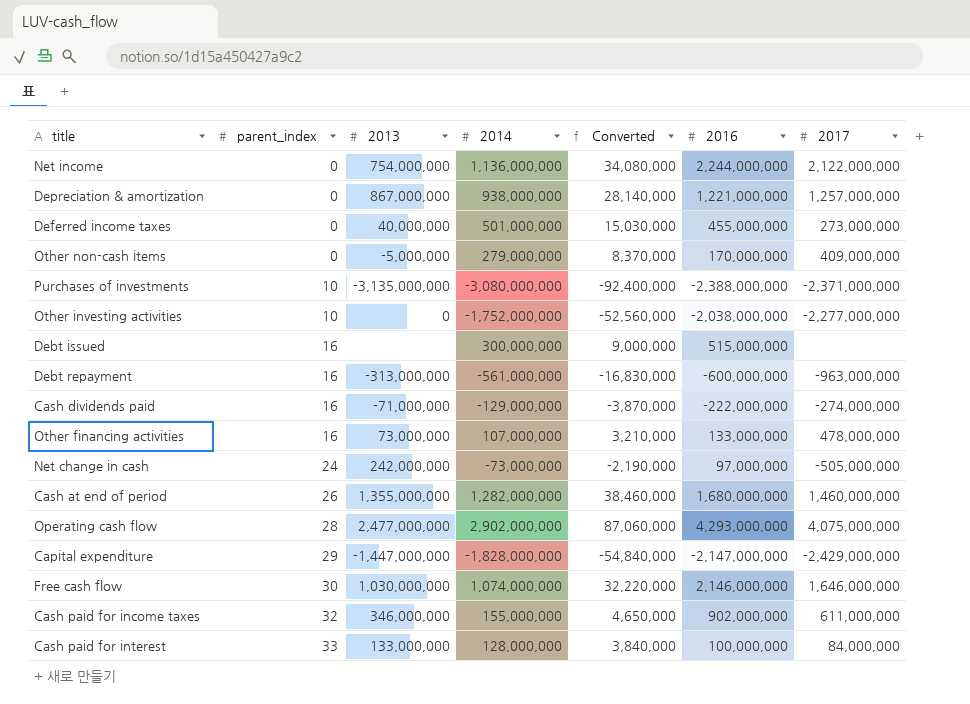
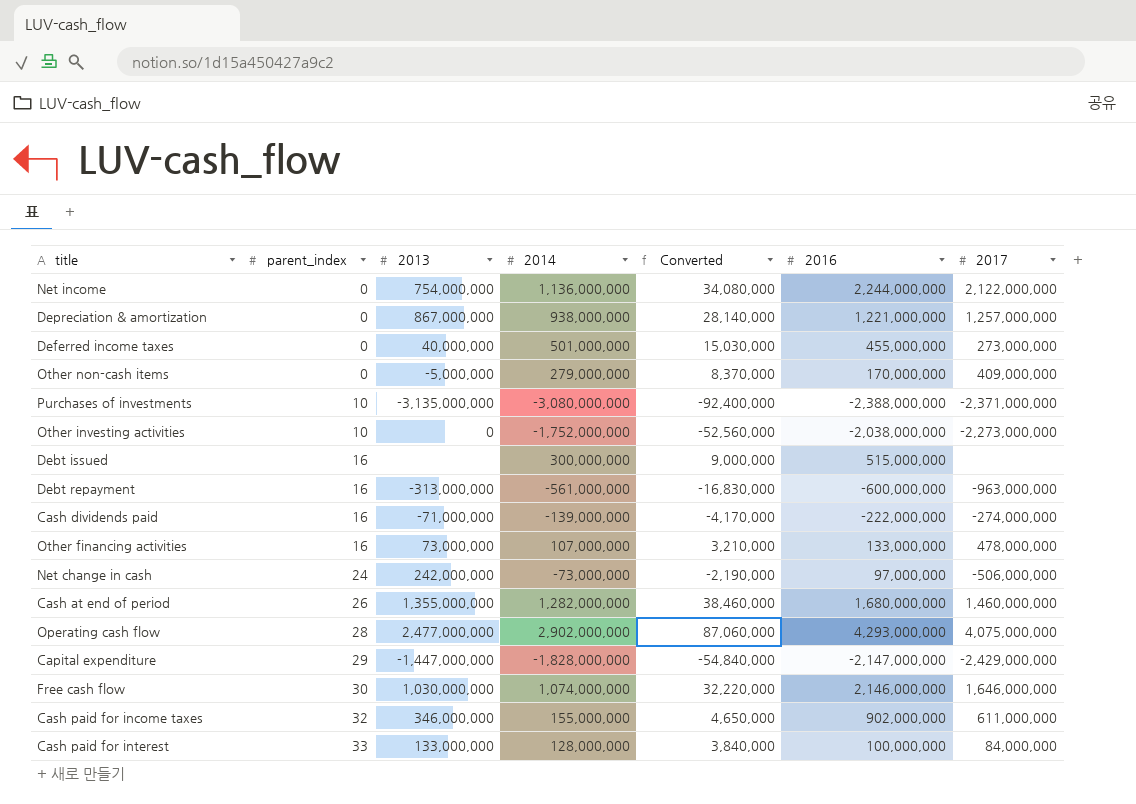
Other investing activities | 2017: -2,277,000,000 -> -2,273,000,000
Cash dividends paid | 2014: -129,000,000 -> -139,000,000
Cash dividends paid | Converted: -3,870,000 -> -4,170,000
Net change in cash | 2017: -505,000,000 -> -506,000,000

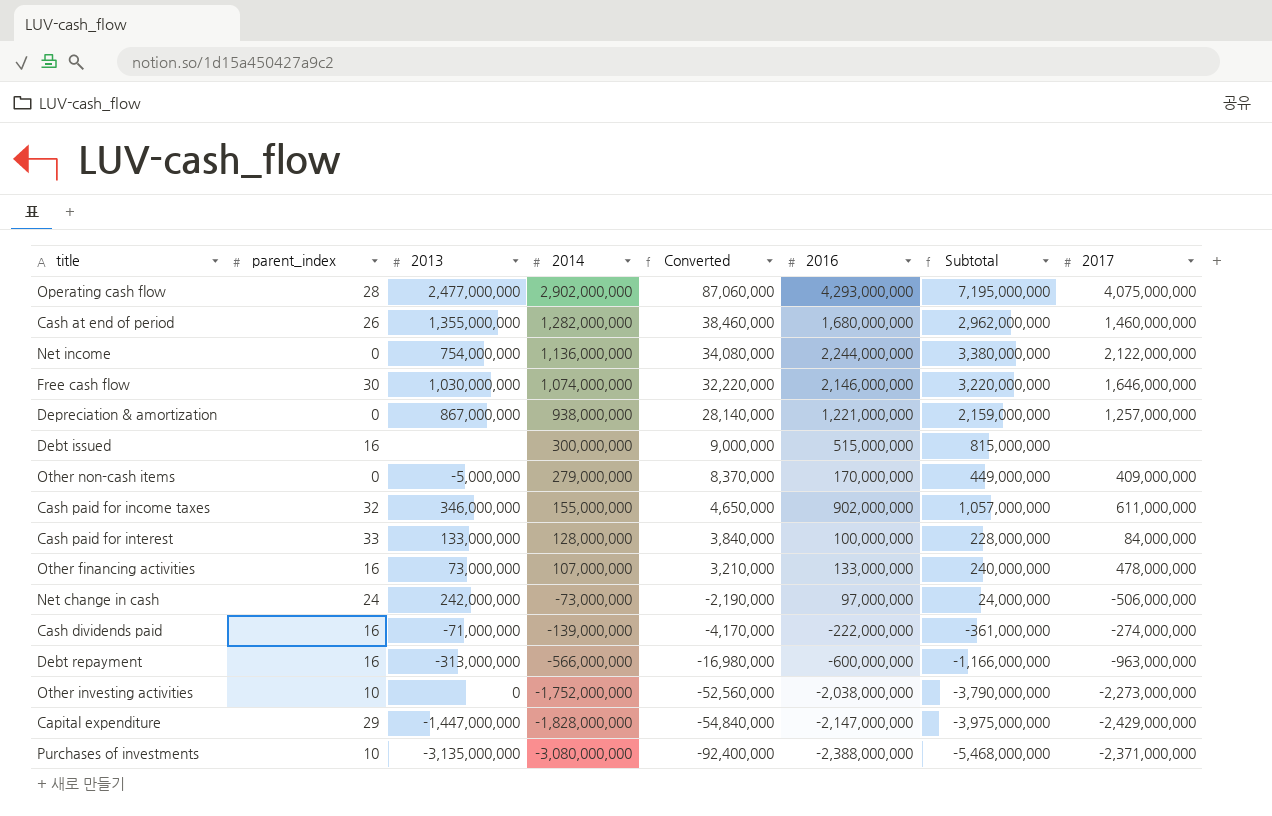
row order: parent_index ascending -> 2014 descending
column Subtotal | formula: none -> [2014] + [2016]
row Deferred income taxes: 0 | 40,000,000 | 501,000,000 | 15,030,000 | 455,000,000 | 273,000,000 -> none
Debt repayment | 2014: -561,000,000 -> -566,000,000
Debt repayment | Converted: -16,830,000 -> -16,980,000

